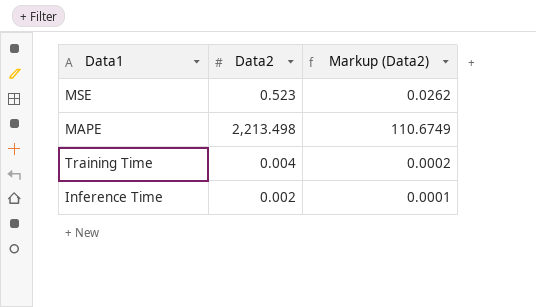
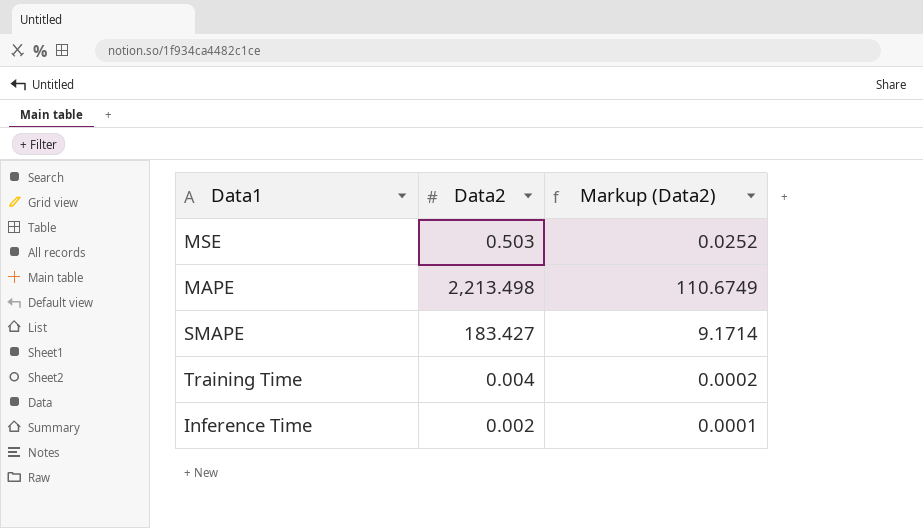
MSE | Data2: 0.523 -> 0.503
MSE | Markup (Data2): 0.0262 -> 0.0252
row SMAPE: none -> 183.427 | 9.1714

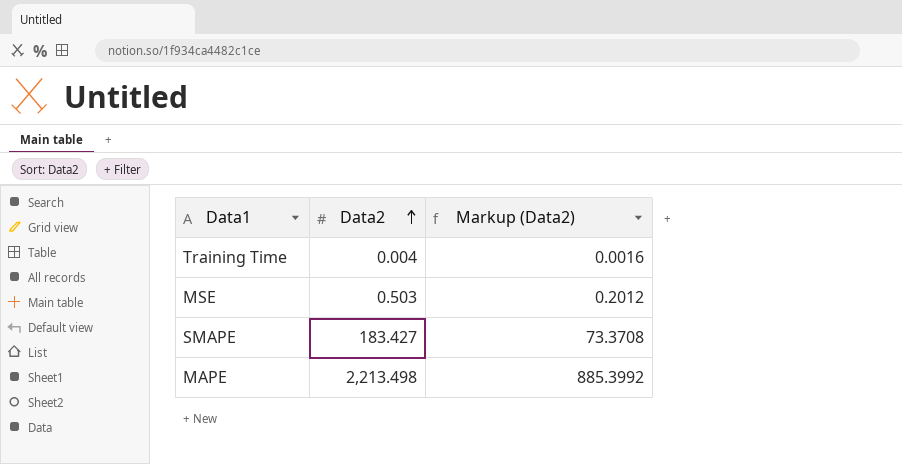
row order: none -> Data2 ascending
column Markup (Data2) | formula: [Data2] * 0.05 -> [Data2] * 0.4
row Inference Time: 0.002 | 0.0001 -> none

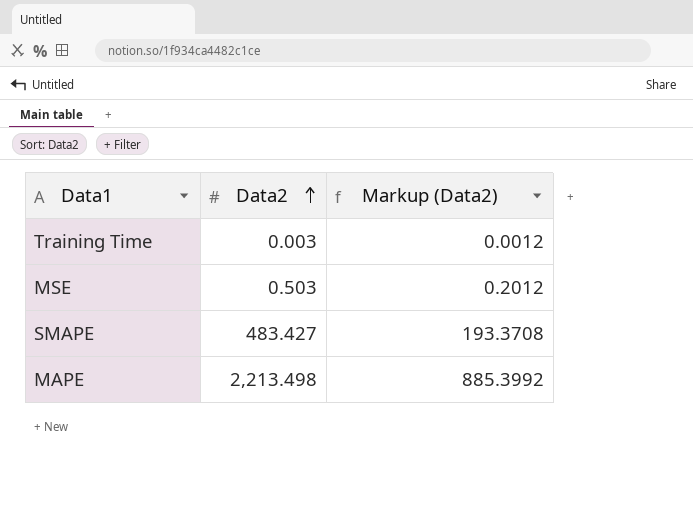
Training Time | Data2: 0.004 -> 0.003
Training Time | Markup (Data2): 0.0016 -> 0.0012
SMAPE | Data2: 183.427 -> 483.427
SMAPE | Markup (Data2): 73.3708 -> 193.3708

